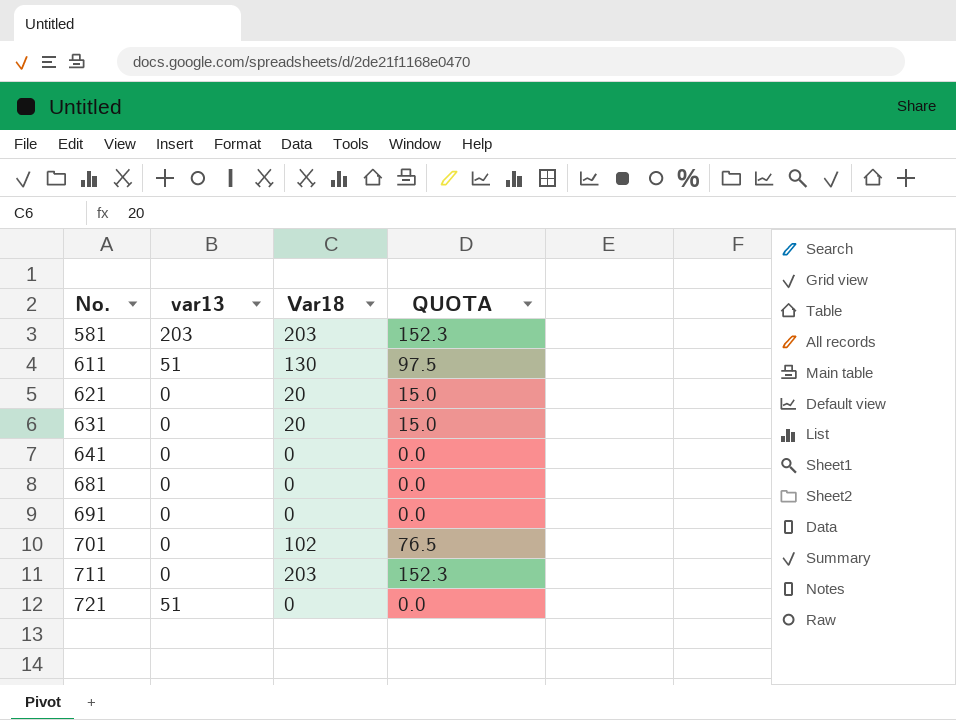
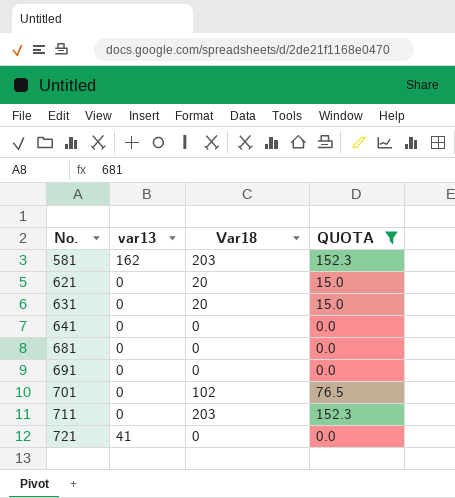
filter: none -> QUOTA != 97.5
581 | var13: 203 -> 162
721 | var13: 51 -> 41

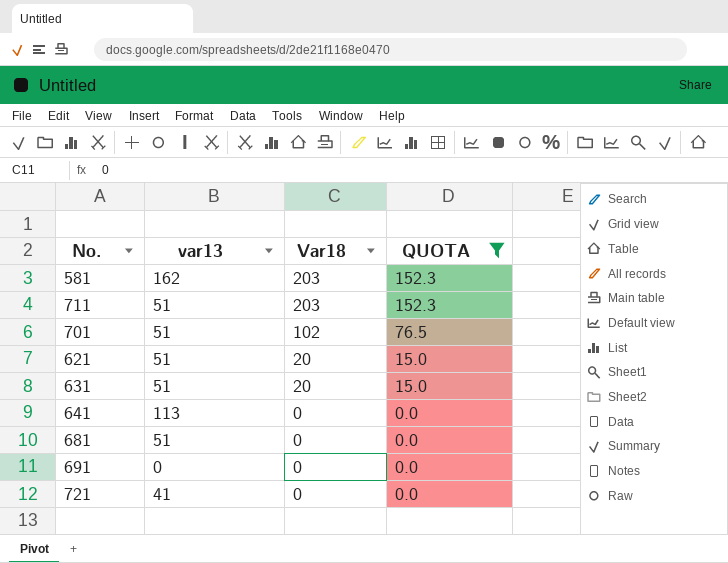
row order: No. ascending -> Var18 descending
711 | var13: 0 -> 51
701 | var13: 0 -> 51
621 | var13: 0 -> 51
631 | var13: 0 -> 51
641 | var13: 0 -> 113
681 | var13: 0 -> 51

